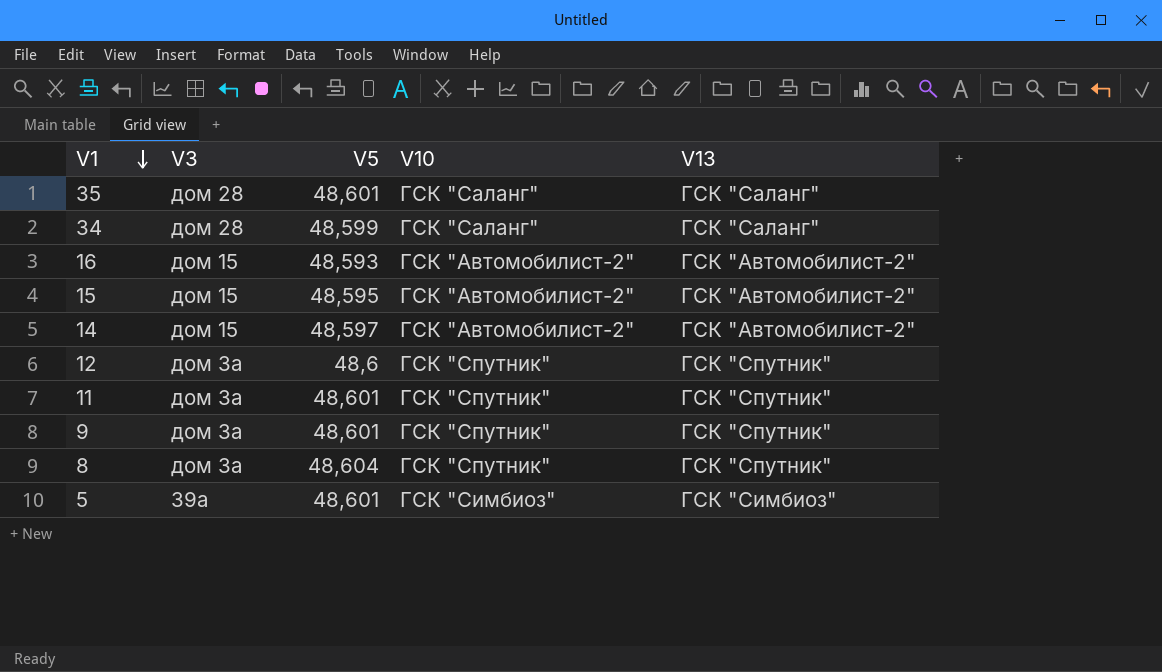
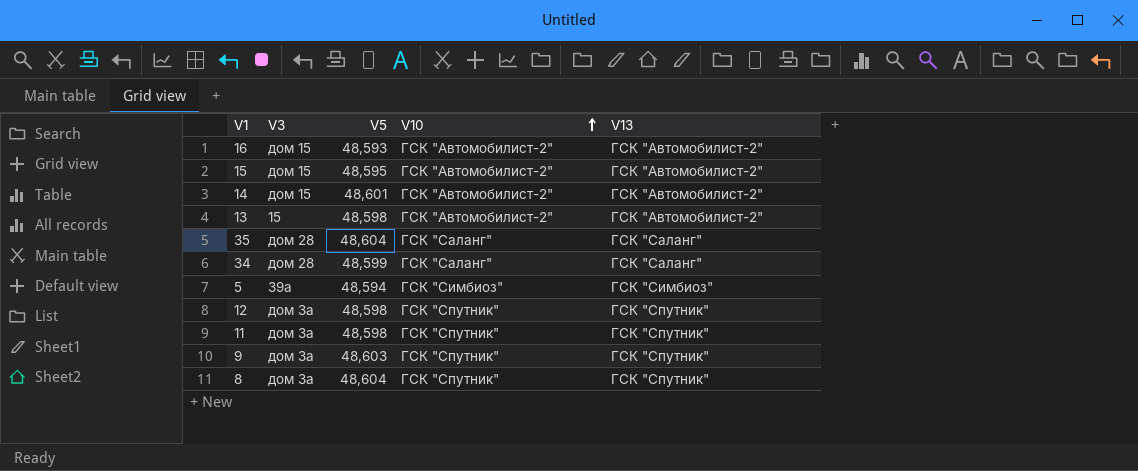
row order: V1 descending -> V10 ascending
14 | V5: 48,597 -> 48,601
row 13: none -> 15 | 48,598 | ГСК "Автомобилист-2" | ГСК "Автомобилист-2"
35 | V5: 48,601 -> 48,604
5 | V5: 48,601 -> 48,594
12 | V5: 48,6 -> 48,598
11 | V5: 48,601 -> 48,598
9 | V5: 48,601 -> 48,603

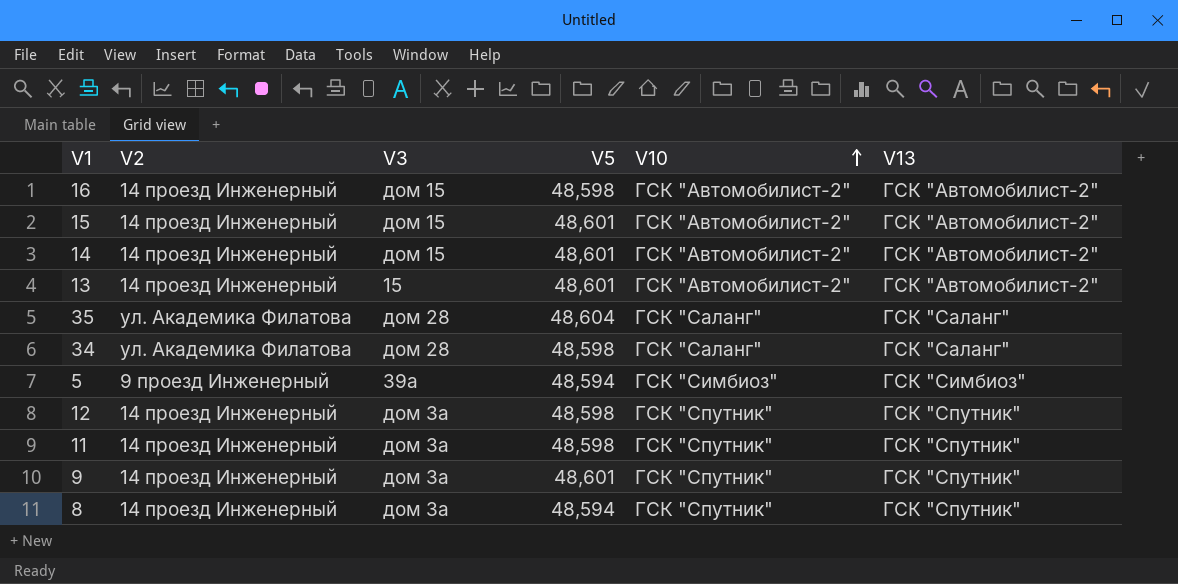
column V2 | position: none -> 2
16 | V5: 48,593 -> 48,598
15 | V5: 48,595 -> 48,601
13 | V5: 48,598 -> 48,601
34 | V5: 48,599 -> 48,598
9 | V5: 48,603 -> 48,601
8 | V5: 48,604 -> 48,594

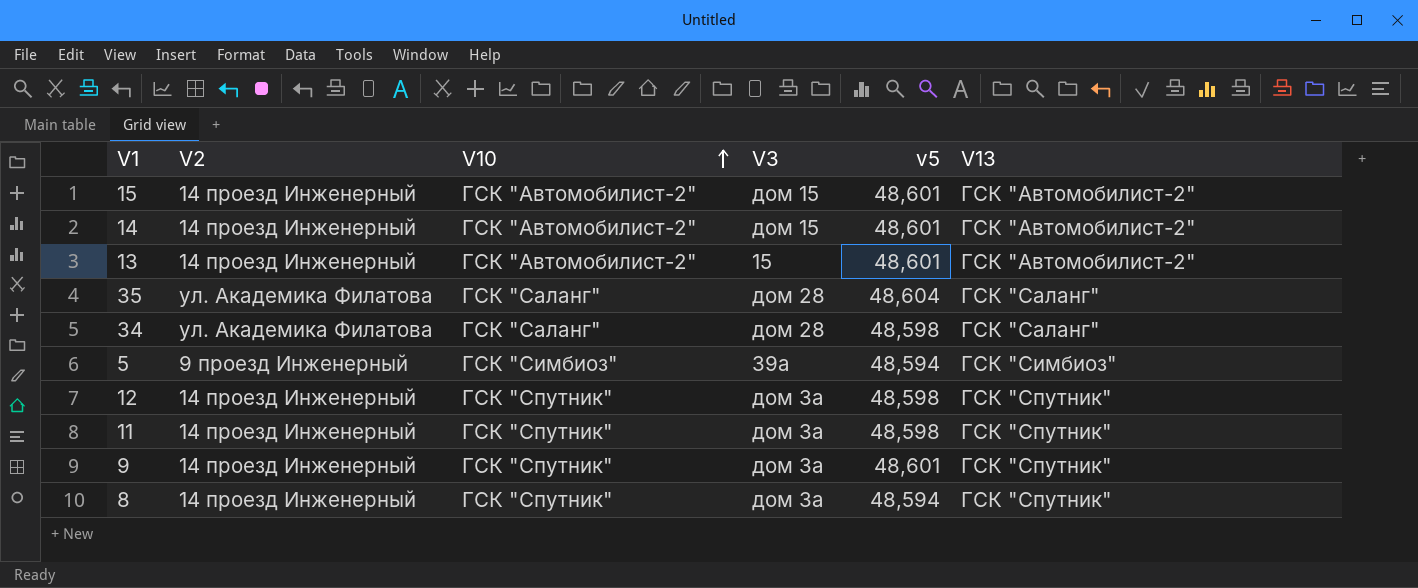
column V10 | position: 5 -> 3
column name: V5 -> v5
row 16: 14 проезд Инженерный | дом 15 | 48,598 | ГСК "Автомобилист-2" | ГСК "Автомобилист-2" -> none

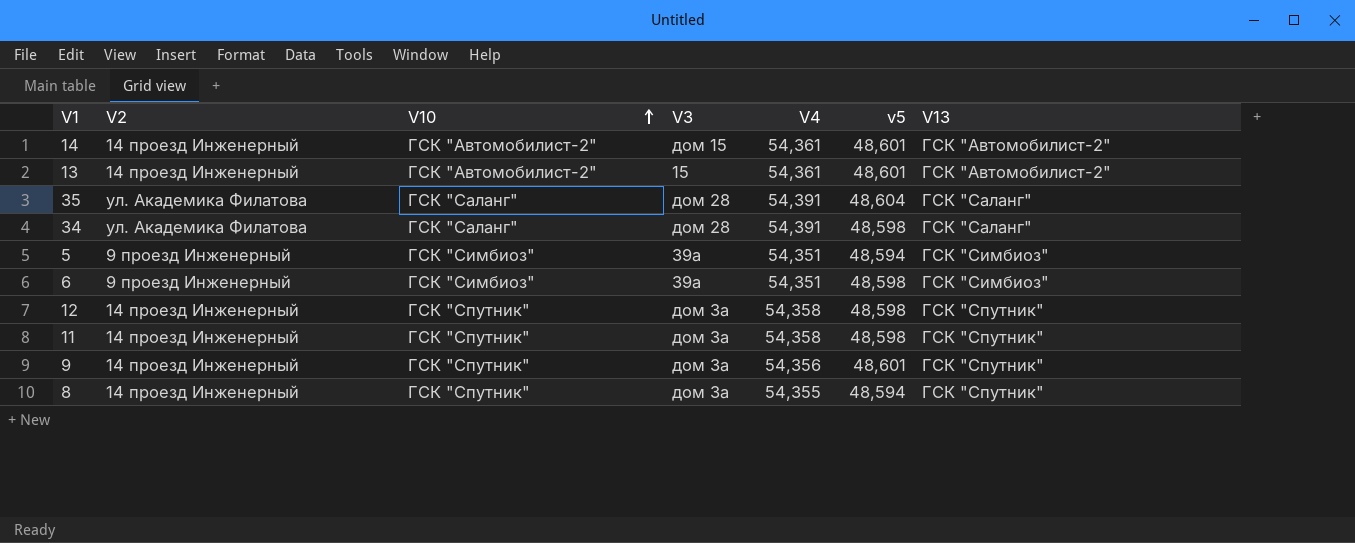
column V4 | position: none -> 5
row 15: 14 проезд Инженерный | ГСК "Автомобилист-2" | дом 15 | 48,601 | ГСК "Автомобилист-2" -> none
row 6: none -> 9 проезд Инженерный | ГСК "Симбиоз" | 39а | 54,351 | 48,598 | ГСК "Симбиоз"

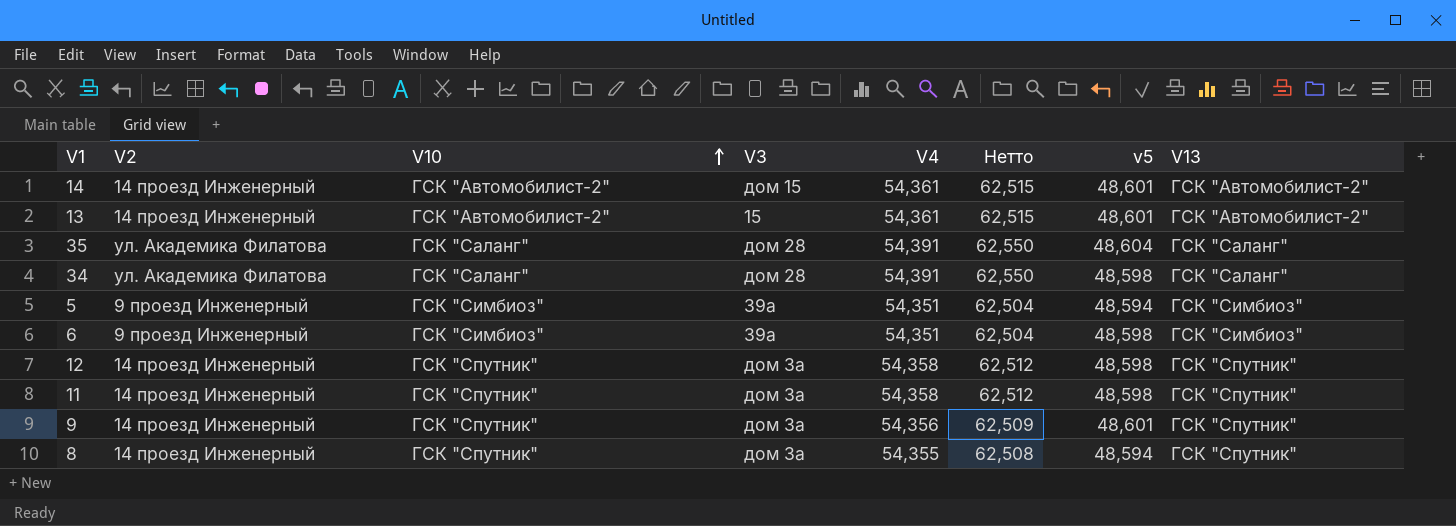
column Нетто | formula: none -> [V4] * 1,15

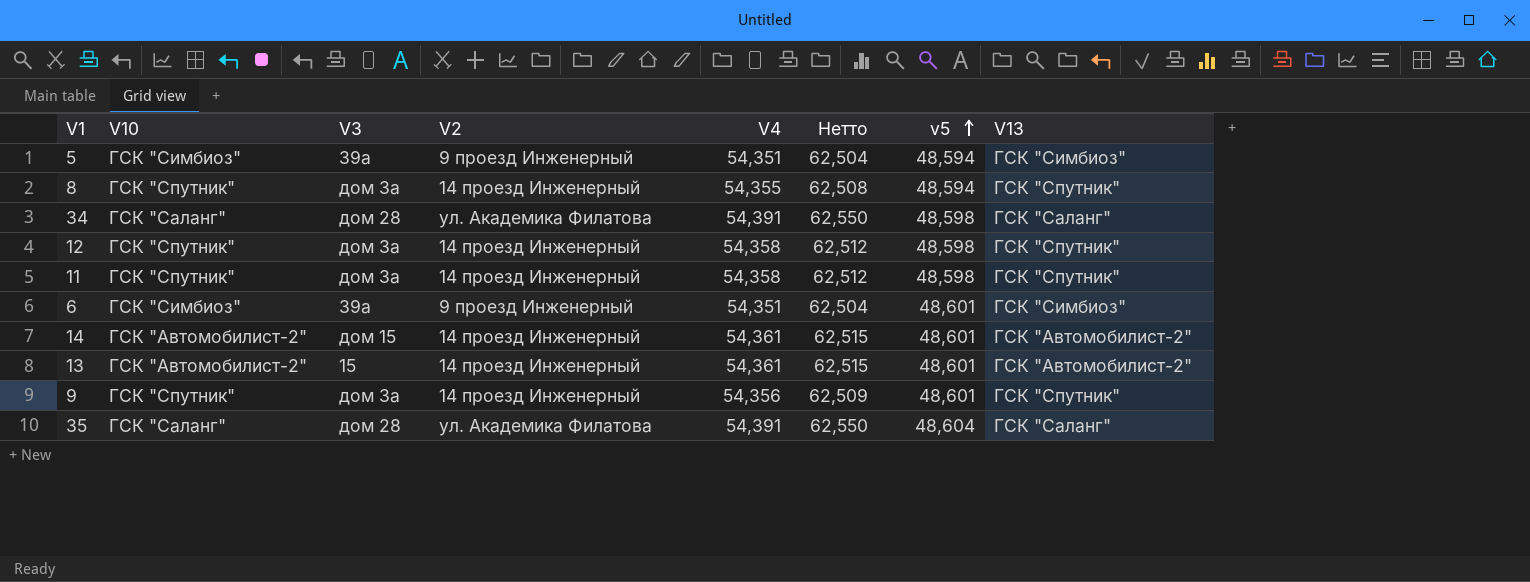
row order: V10 ascending -> v5 ascending
column V2 | position: 2 -> 4
6 | v5: 48,598 -> 48,601

